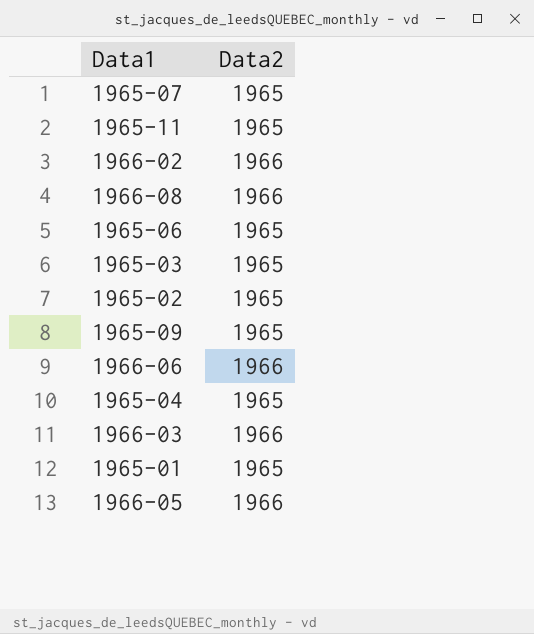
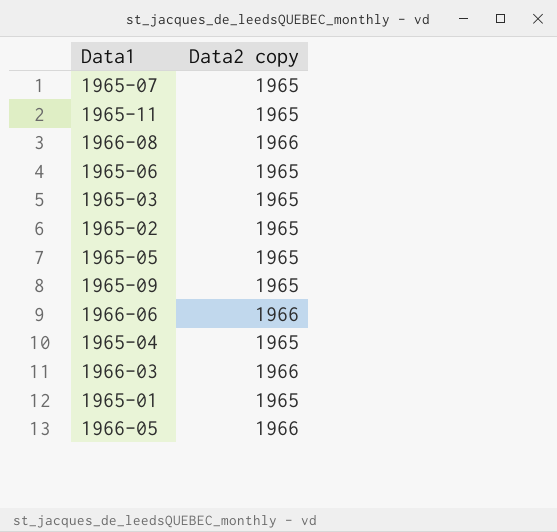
column name: Data2 -> Data2 copy
row 1966-02: 1966 -> none
row 1965-05: none -> 1965

